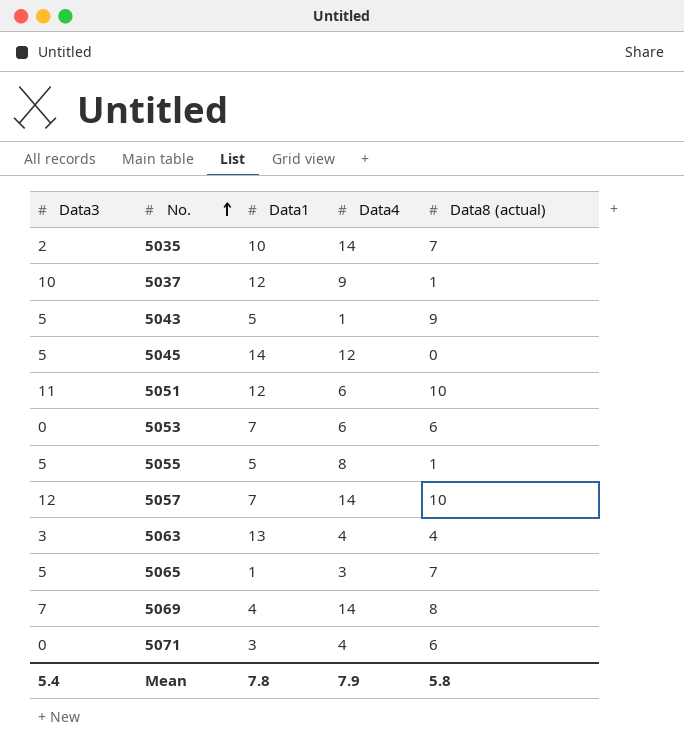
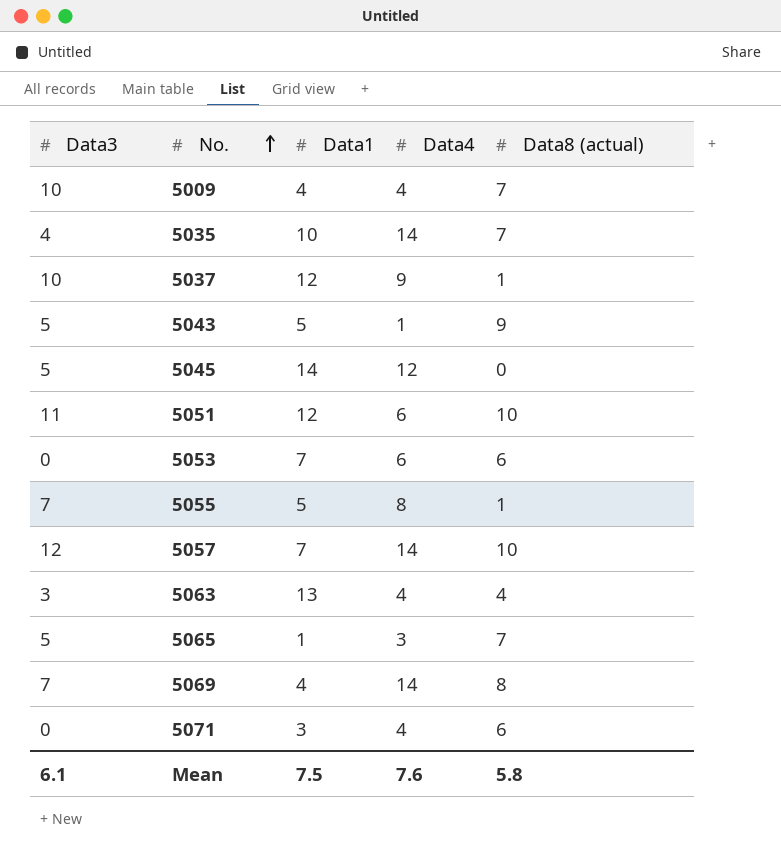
row 5009: none -> 10 | 4 | 4 | 7
5035 | Data3: 2 -> 4
5055 | Data3: 5 -> 7
Mean | Data3: 5.4 -> 6.1
Mean | Data1: 7.8 -> 7.5
Mean | Data4: 7.9 -> 7.6

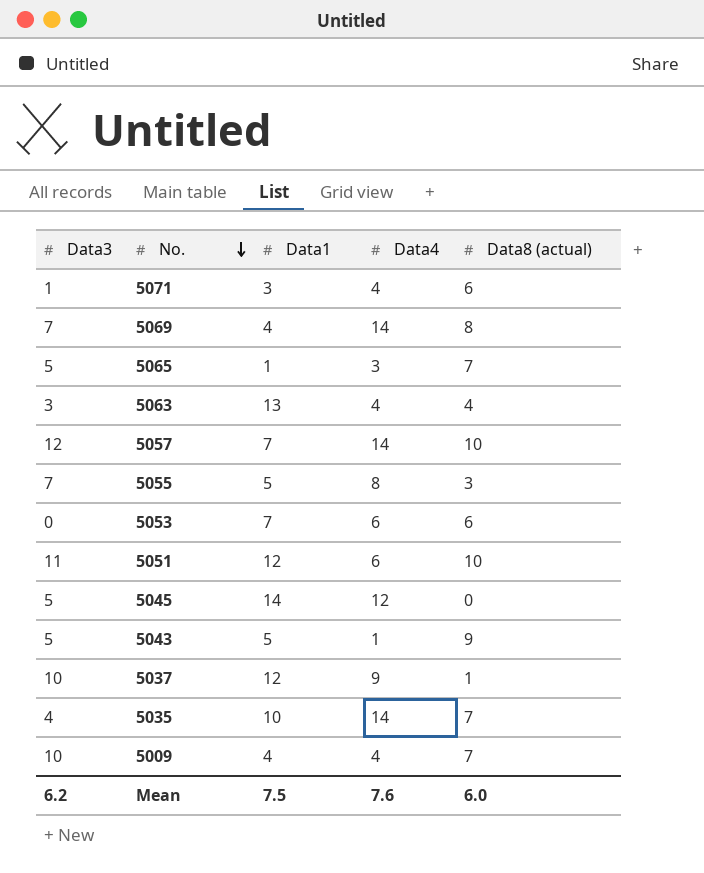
row order: No. ascending -> No. descending
5071 | Data3: 0 -> 1
5055 | Data8 (actual): 1 -> 3
Mean | Data3: 6.1 -> 6.2
Mean | Data8 (actual): 5.8 -> 6.0

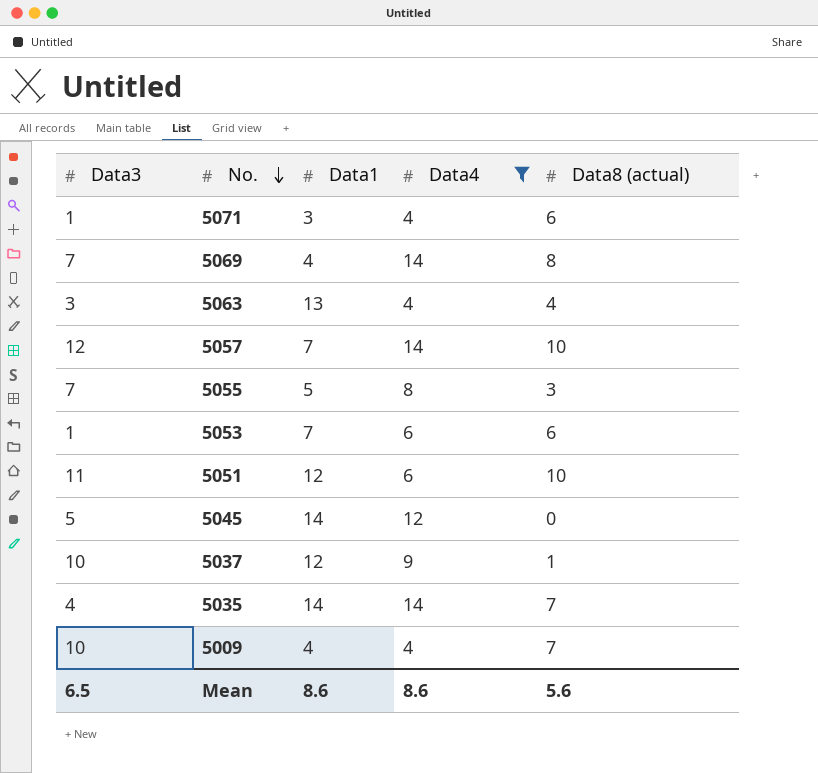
filter: none -> Data4 >= 4
5053 | Data3: 0 -> 1
5035 | Data1: 10 -> 14
Mean | Data3: 6.2 -> 6.5
Mean | Data1: 7.5 -> 8.6
Mean | Data4: 7.6 -> 8.6
Mean | Data8 (actual): 6.0 -> 5.6

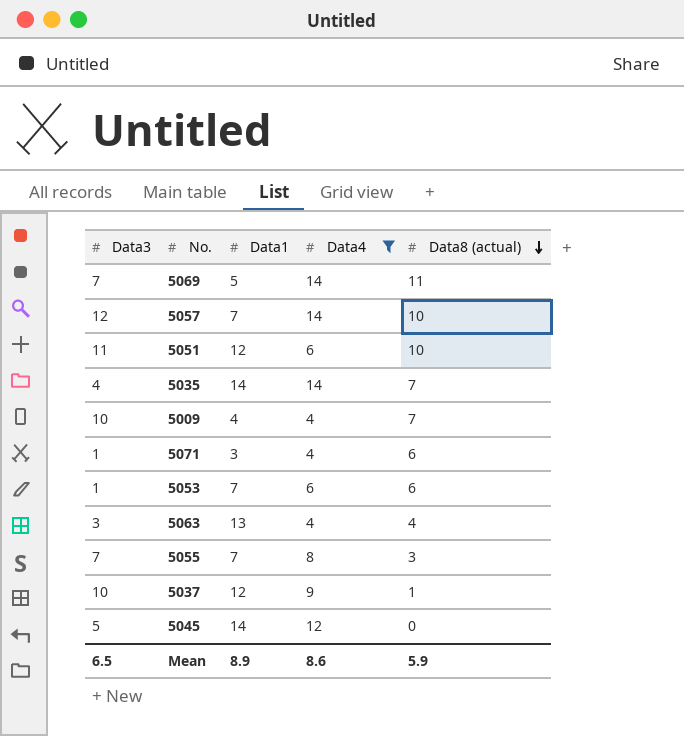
row order: No. descending -> Data8 (actual) descending
5069 | Data1: 4 -> 5
5069 | Data8 (actual): 8 -> 11
5055 | Data1: 5 -> 7
Mean | Data1: 8.6 -> 8.9
Mean | Data8 (actual): 5.6 -> 5.9

